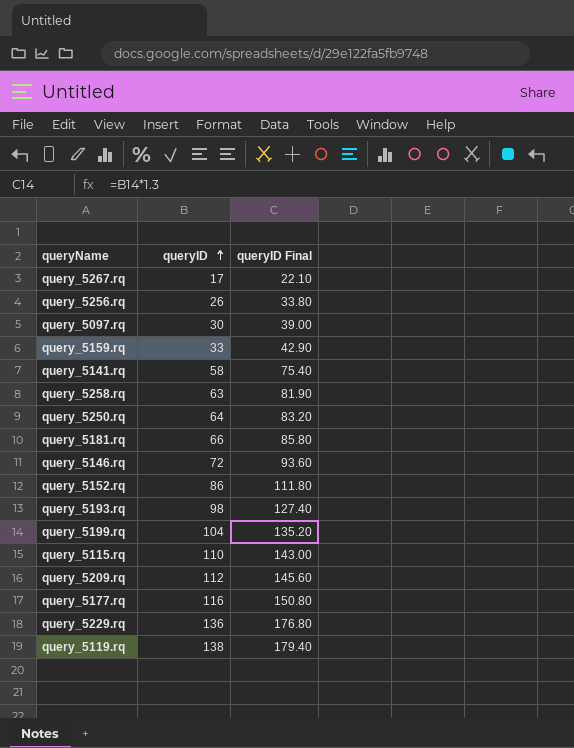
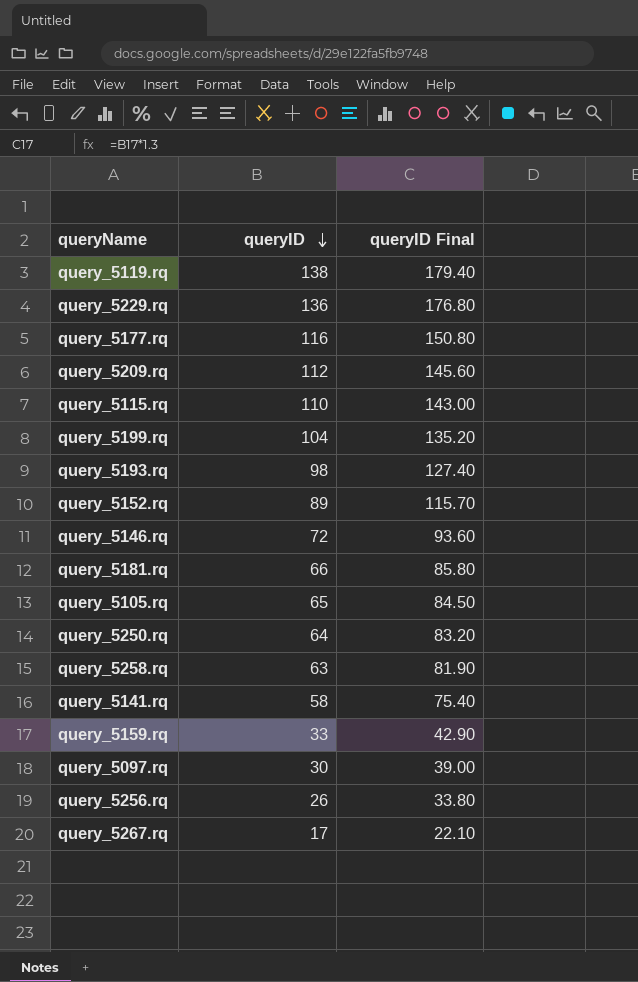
row order: queryID ascending -> queryID descending
query_5152.rq | queryID: 86 -> 89
query_5152.rq | queryID Final: 111.80 -> 115.70
row query_5105.rq: none -> 65 | 84.50

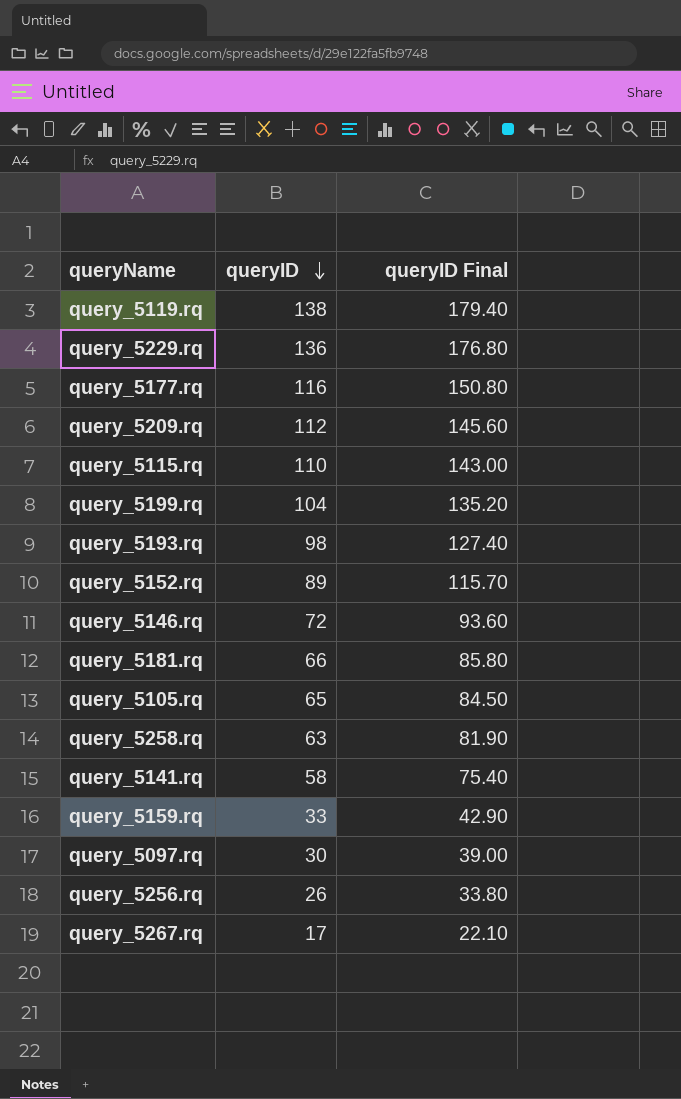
row query_5250.rq: 64 | 83.20 -> none

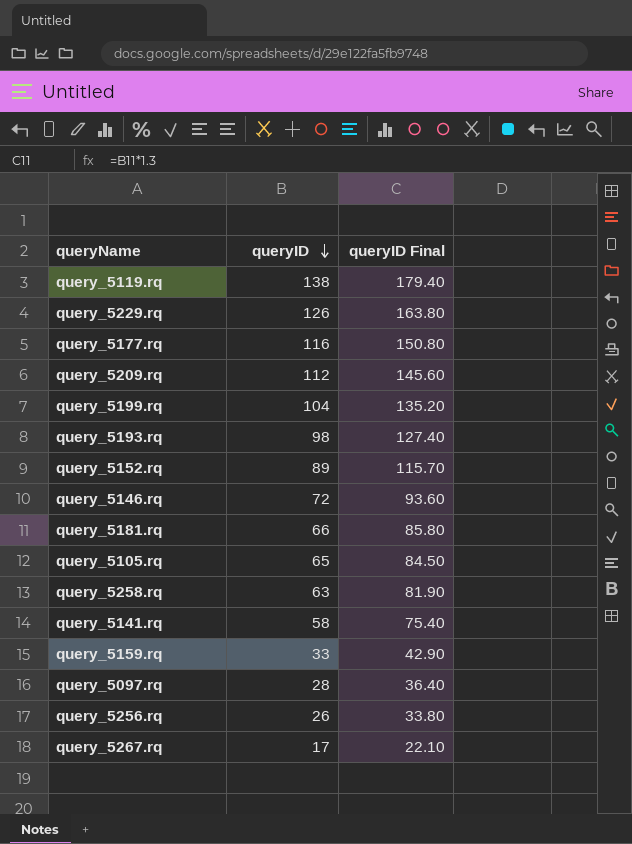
row query_5115.rq: 110 | 143.00 -> none
query_5229.rq | queryID: 136 -> 126
query_5229.rq | queryID Final: 176.80 -> 163.80
query_5097.rq | queryID: 30 -> 28
query_5097.rq | queryID Final: 39.00 -> 36.40

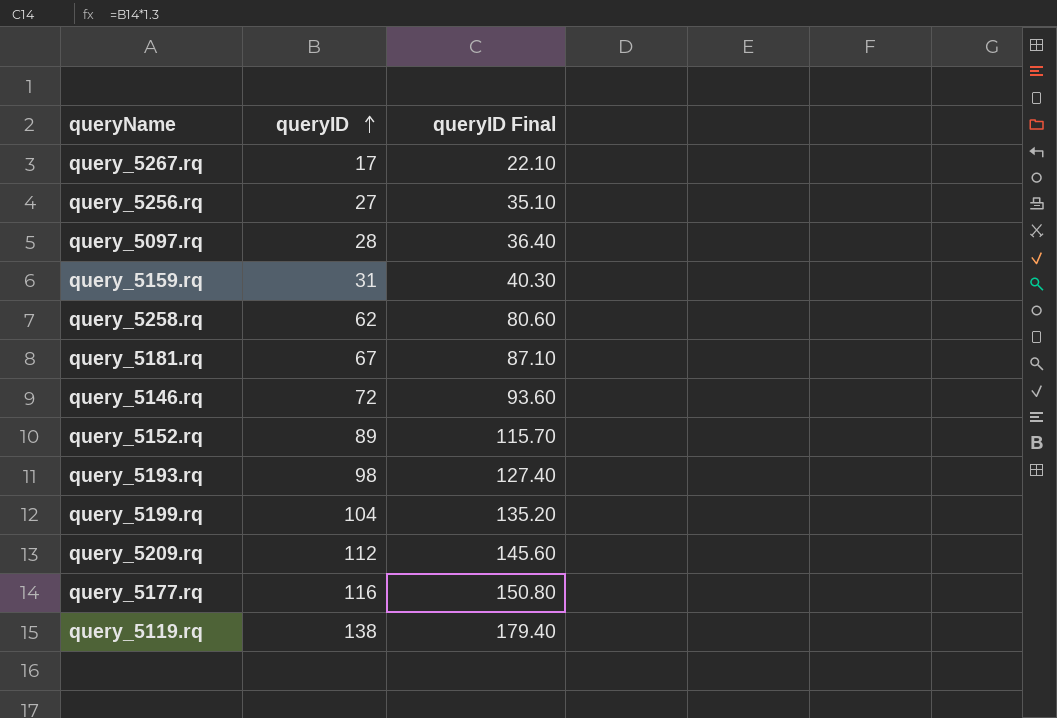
row order: queryID descending -> queryID ascending
row query_5229.rq: 126 | 163.80 -> none
row query_5105.rq: 65 | 84.50 -> none
row query_5141.rq: 58 | 75.40 -> none
query_5256.rq | queryID: 26 -> 27
query_5256.rq | queryID Final: 33.80 -> 35.10
query_5159.rq | queryID: 33 -> 31
query_5159.rq | queryID Final: 42.90 -> 40.30
query_5258.rq | queryID: 63 -> 62
query_5258.rq | queryID Final: 81.90 -> 80.60
query_5181.rq | queryID: 66 -> 67
query_5181.rq | queryID Final: 85.80 -> 87.10

